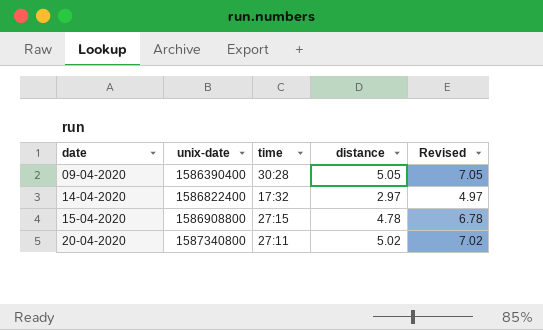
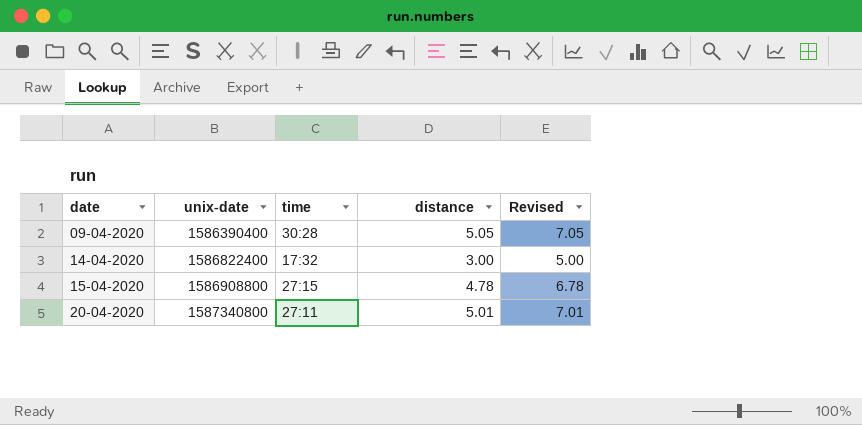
14-04-2020 | distance: 2.97 -> 3.00
14-04-2020 | Revised: 4.97 -> 5.00
20-04-2020 | distance: 5.02 -> 5.01
20-04-2020 | Revised: 7.02 -> 7.01

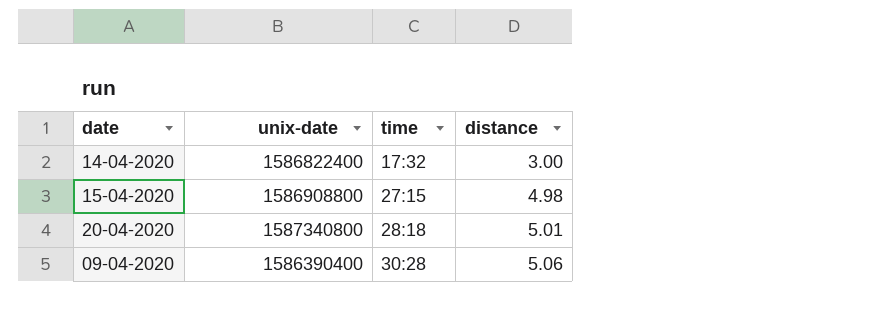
row order: date ascending -> time ascending
column Revised | formula: [distance] + 2 -> none
15-04-2020 | distance: 4.78 -> 4.98
20-04-2020 | time: 27:11 -> 28:18
09-04-2020 | distance: 5.05 -> 5.06

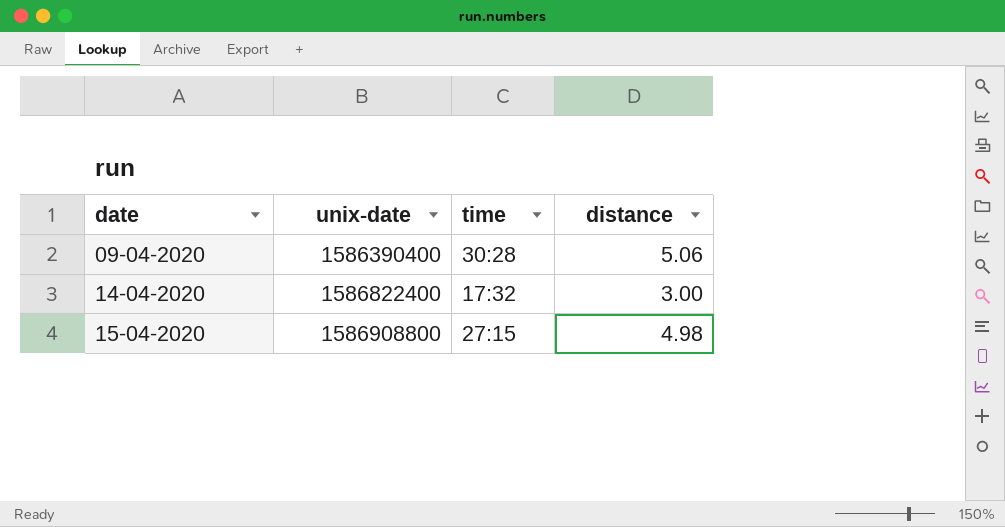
row order: time ascending -> date ascending
row 20-04-2020: 1587340800 | 28:18 | 5.01 -> none

